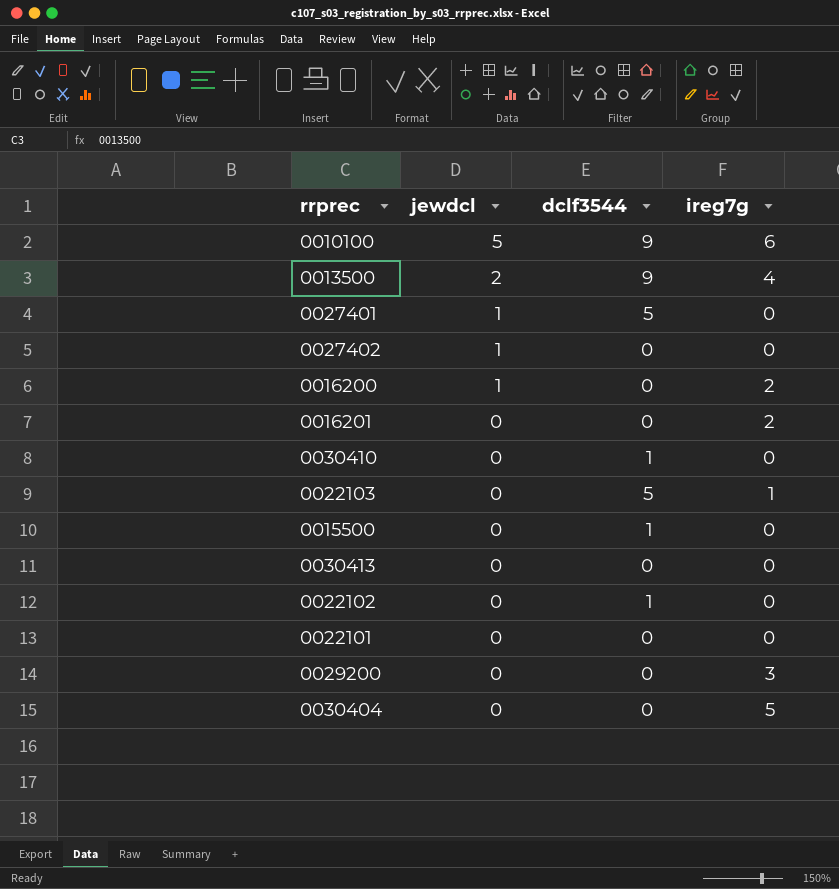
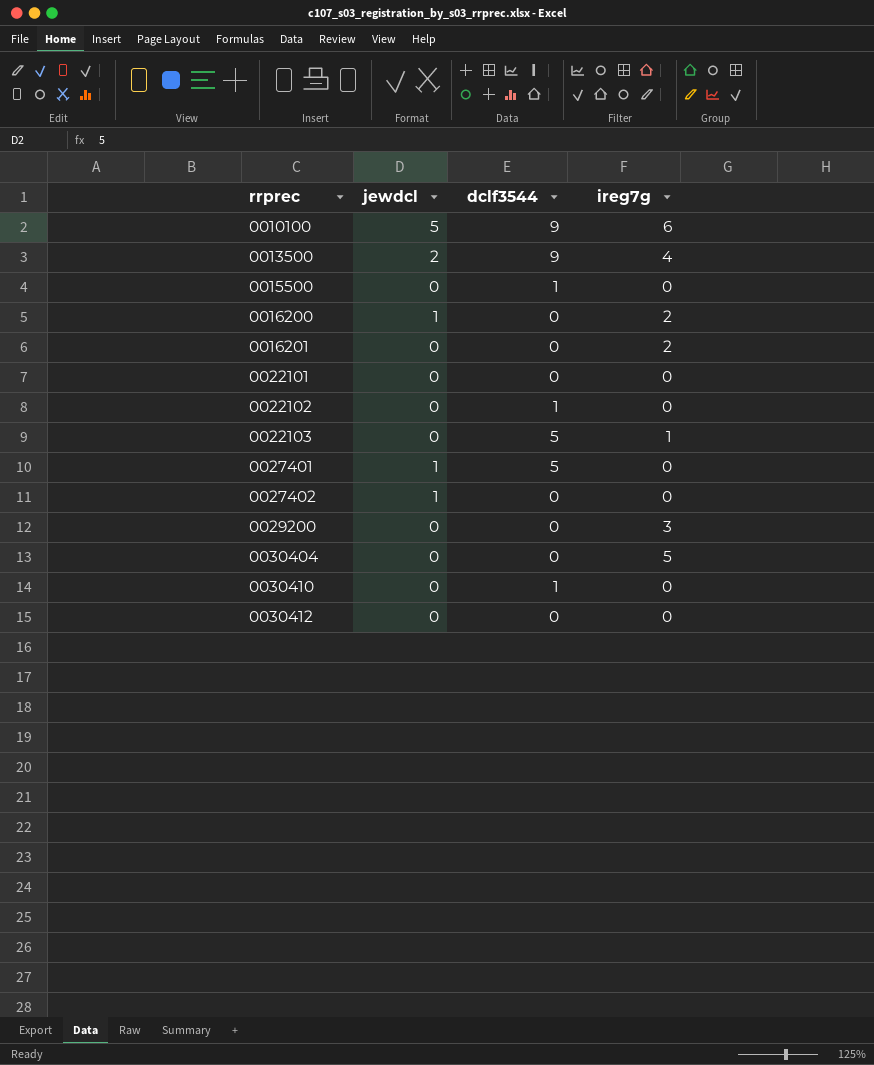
row order: jewdcl descending -> rrprec ascending
row 0030413: 0 | 0 | 0 -> none
row 0030412: none -> 0 | 0 | 0

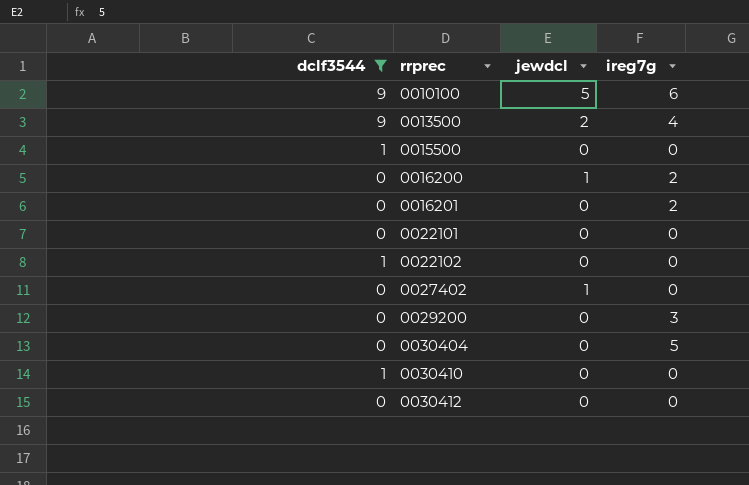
filter: none -> dclf3544 != 5
column dclf3544 | position: 3 -> 1

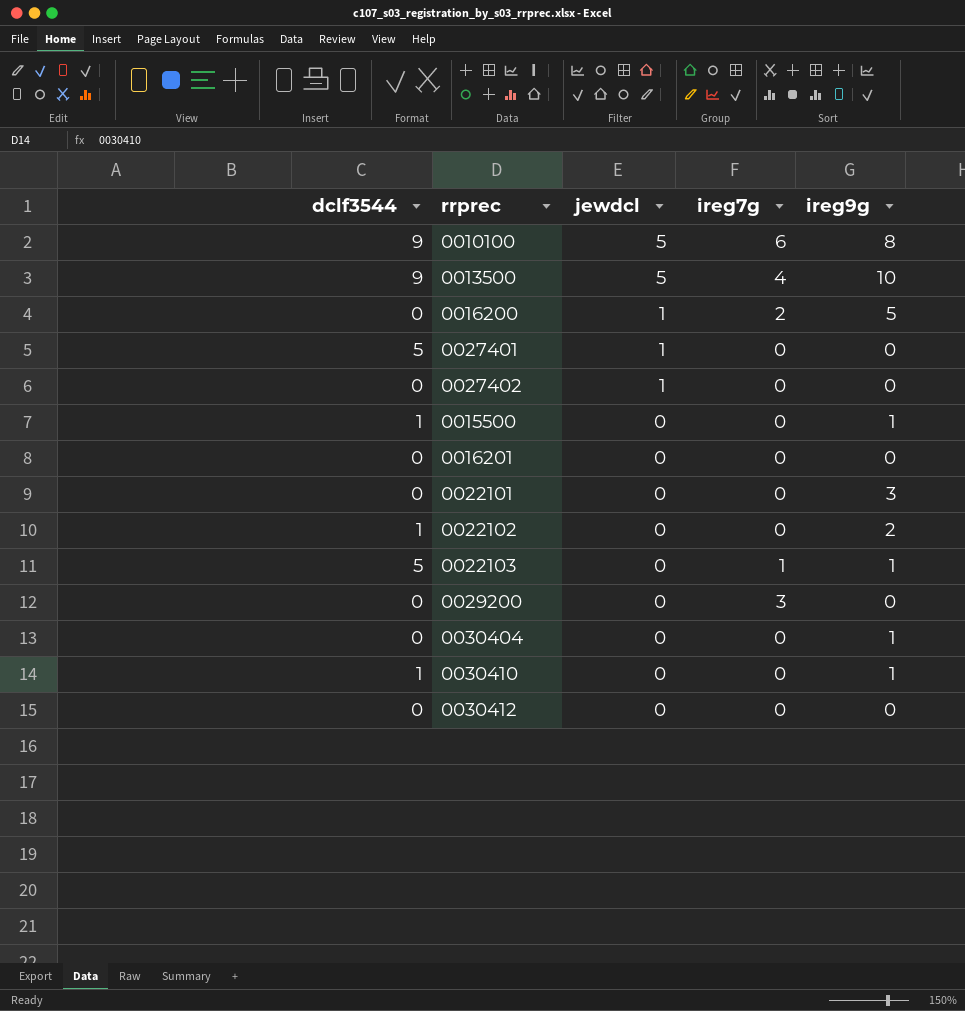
filter: dclf3544 != 5 -> none
row order: rrprec ascending -> jewdcl descending
column ireg9g | position: none -> 5
0013500 | jewdcl: 2 -> 5
0016201 | ireg7g: 2 -> 0
0030404 | ireg7g: 5 -> 0

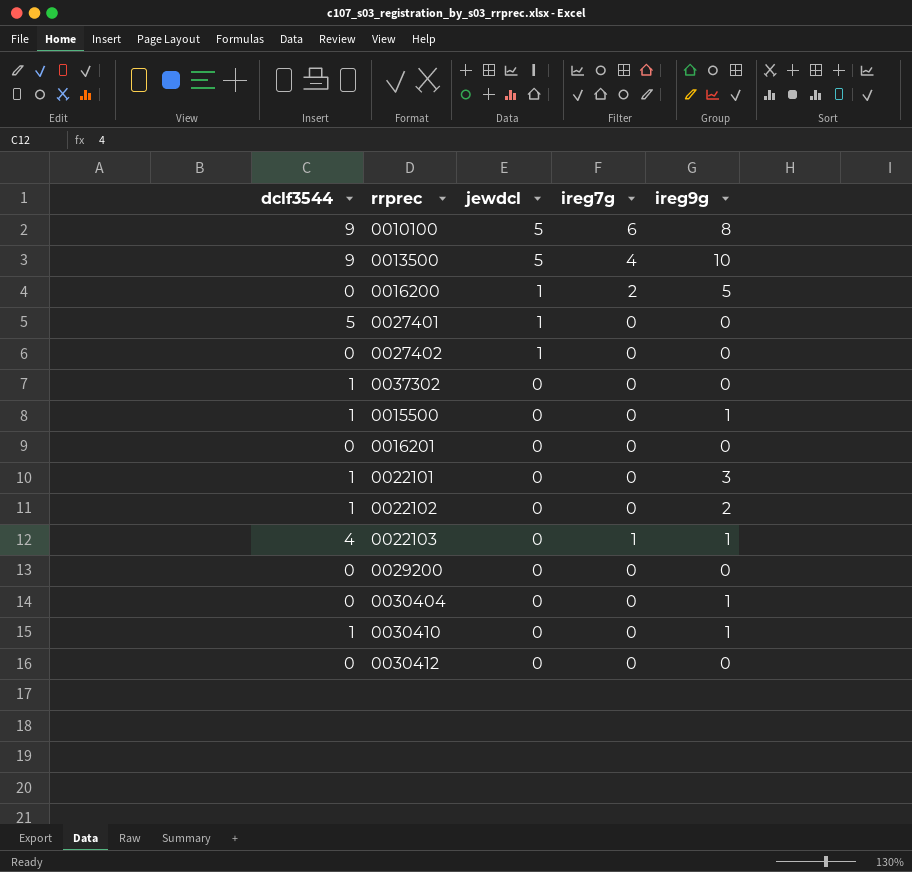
row 0037302: none -> 1 | 0 | 0 | 0
0022101 | dclf3544: 0 -> 1
0022103 | dclf3544: 5 -> 4
0029200 | ireg7g: 3 -> 0

